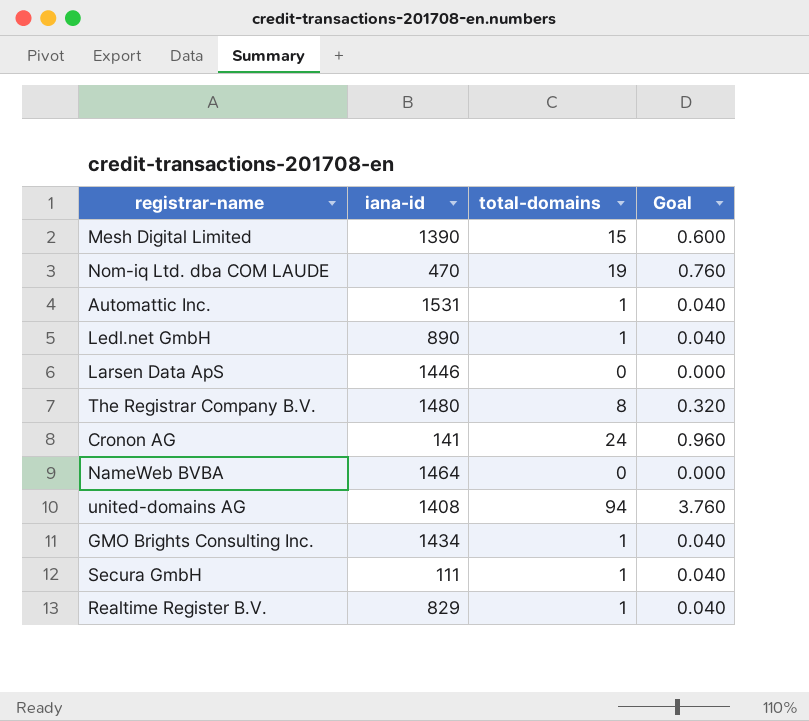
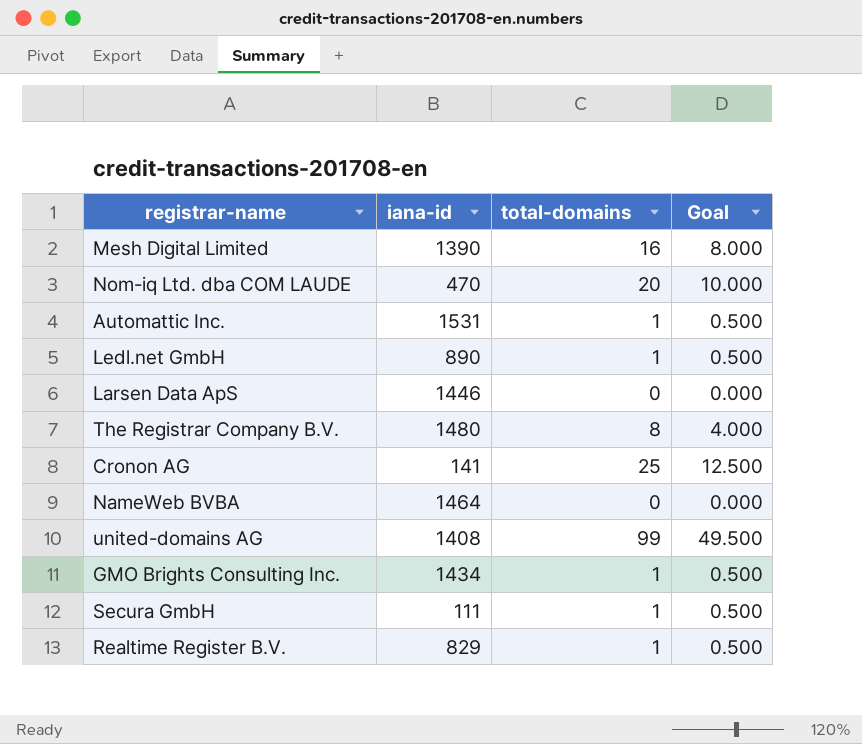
column Goal | formula: [total-domains] * 0.04 -> [total-domains] * 0.5
Mesh Digital Limited | total-domains: 15 -> 16
Nom-iq Ltd. dba COM LAUDE | total-domains: 19 -> 20
Cronon AG | total-domains: 24 -> 25
united-domains AG | total-domains: 94 -> 99

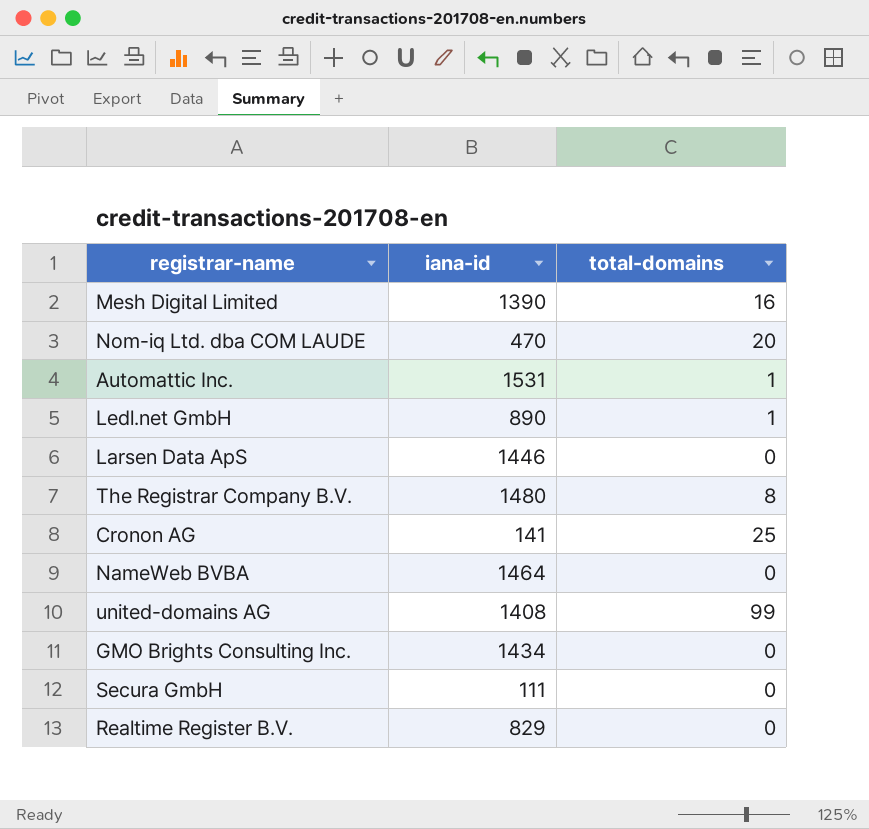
column Goal | formula: [total-domains] * 0.5 -> none
GMO Brights Consulting Inc. | total-domains: 1 -> 0
Secura GmbH | total-domains: 1 -> 0
Realtime Register B.V. | total-domains: 1 -> 0

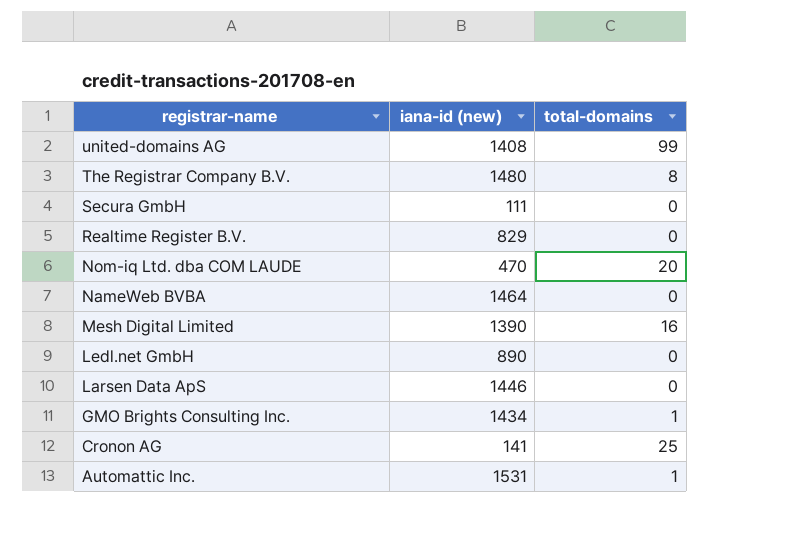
row order: none -> registrar-name descending
column name: iana-id -> iana-id (new)
Ledl.net GmbH | total-domains: 1 -> 0
GMO Brights Consulting Inc. | total-domains: 0 -> 1

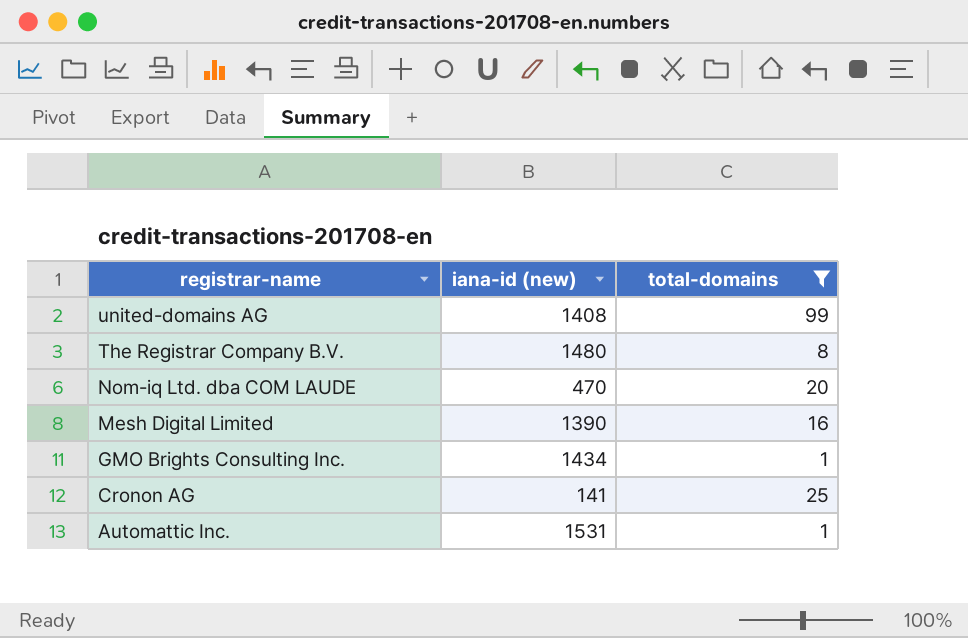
filter: none -> total-domains != 0

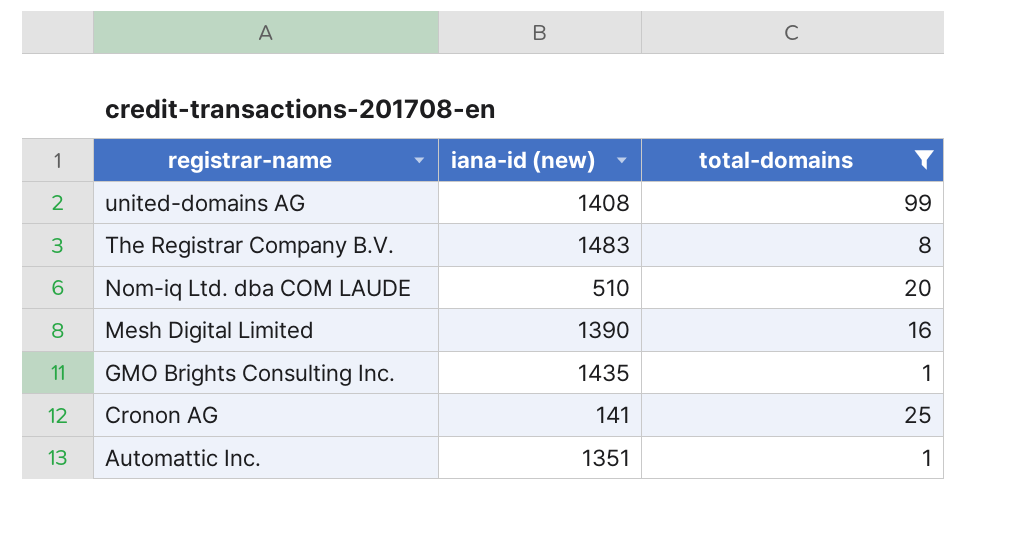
The Registrar Company B.V. | iana-id (new): 1480 -> 1483
Nom-iq Ltd. dba COM LAUDE | iana-id (new): 470 -> 510
GMO Brights Consulting Inc. | iana-id (new): 1434 -> 1435
Automattic Inc. | iana-id (new): 1531 -> 1351

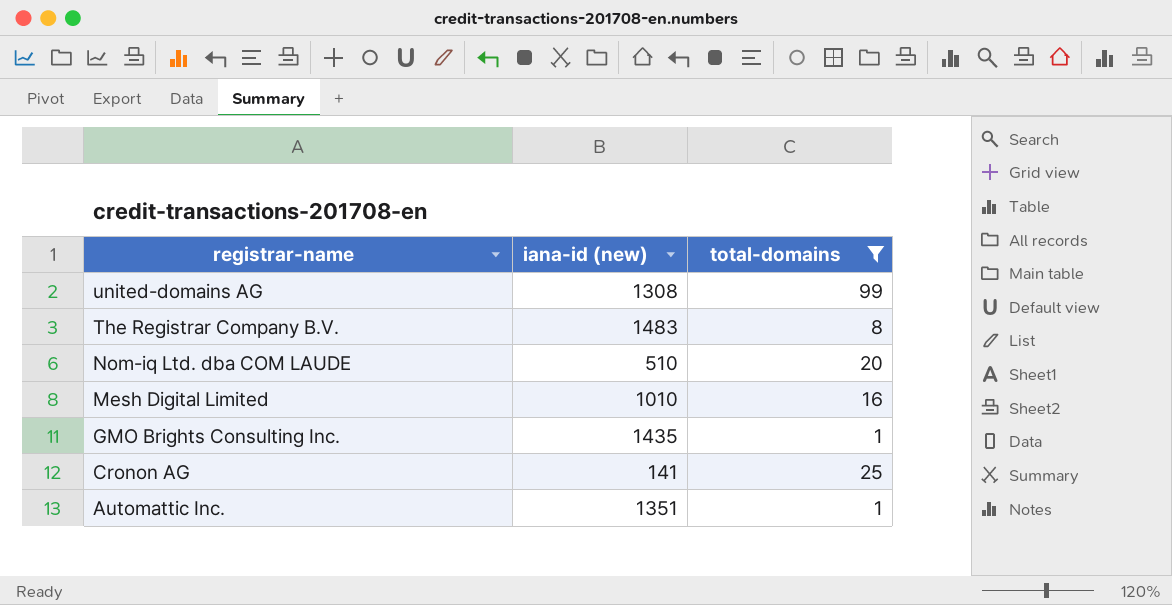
united-domains AG | iana-id (new): 1408 -> 1308
Mesh Digital Limited | iana-id (new): 1390 -> 1010

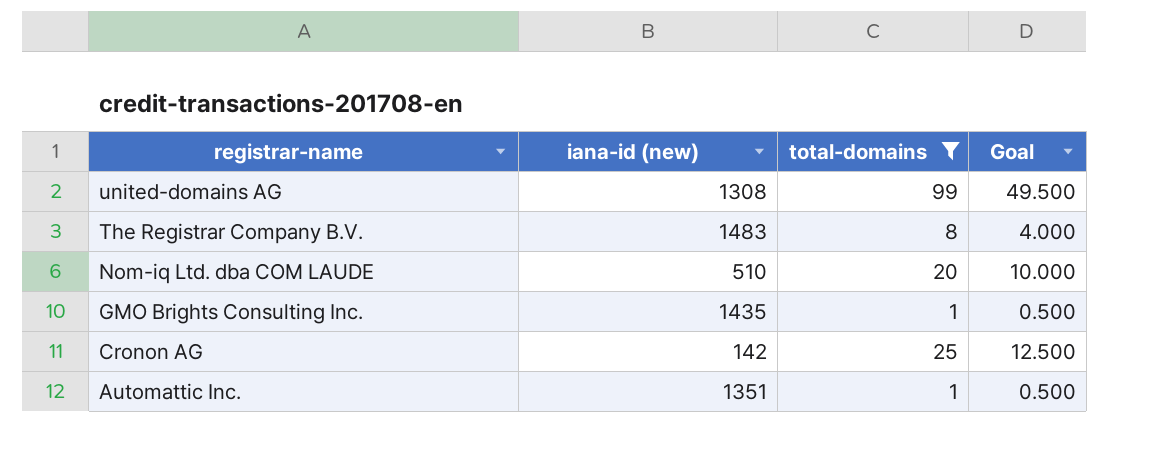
column Goal | formula: none -> [total-domains] * 0.5
row Mesh Digital Limited: 1010 | 16 -> none
Cronon AG | iana-id (new): 141 -> 142

